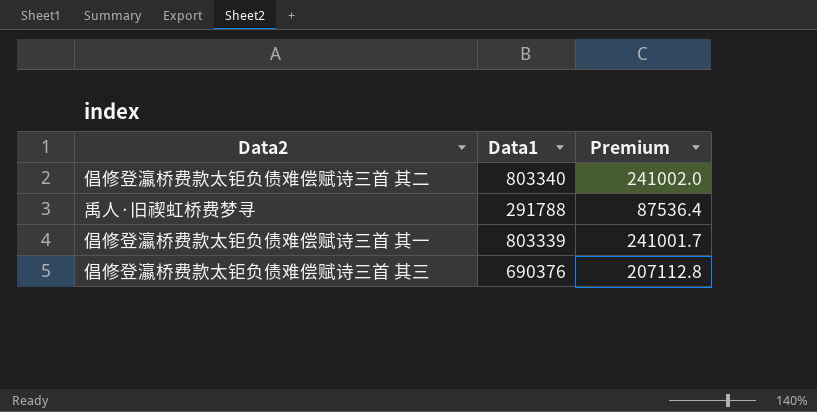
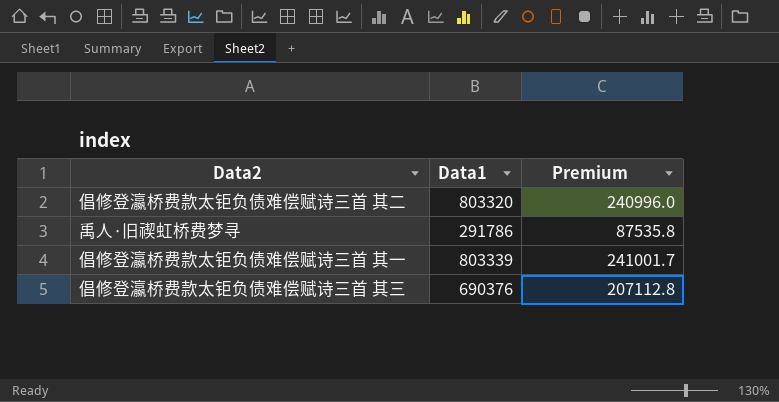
倡修登瀛桥费款太钜负债难偿赋诗三首 其二 | Data1: 803340 -> 803320
倡修登瀛桥费款太钜负债难偿赋诗三首 其二 | Premium: 241002.0 -> 240996.0
禹人·旧禊虹桥费梦寻 | Data1: 291788 -> 291786
禹人·旧禊虹桥费梦寻 | Premium: 87536.4 -> 87535.8

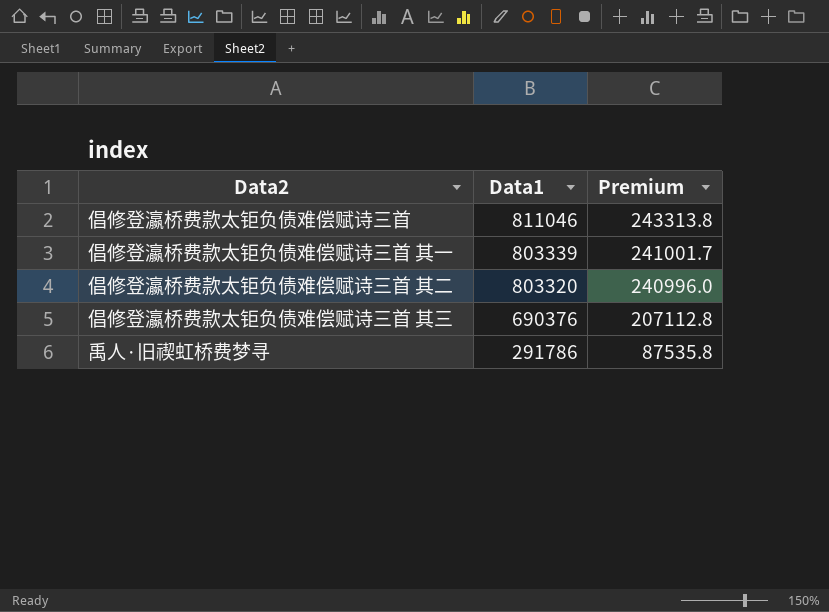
row order: none -> Data1 descending
row 倡修登瀛桥费款太钜负债难偿赋诗三首: none -> 811046 | 243313.8

